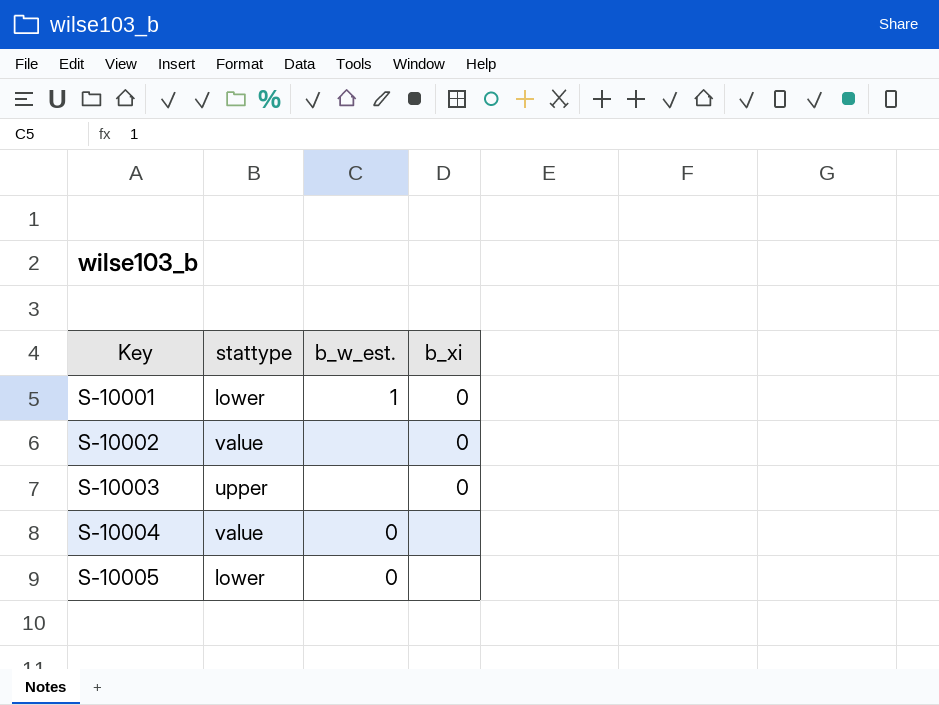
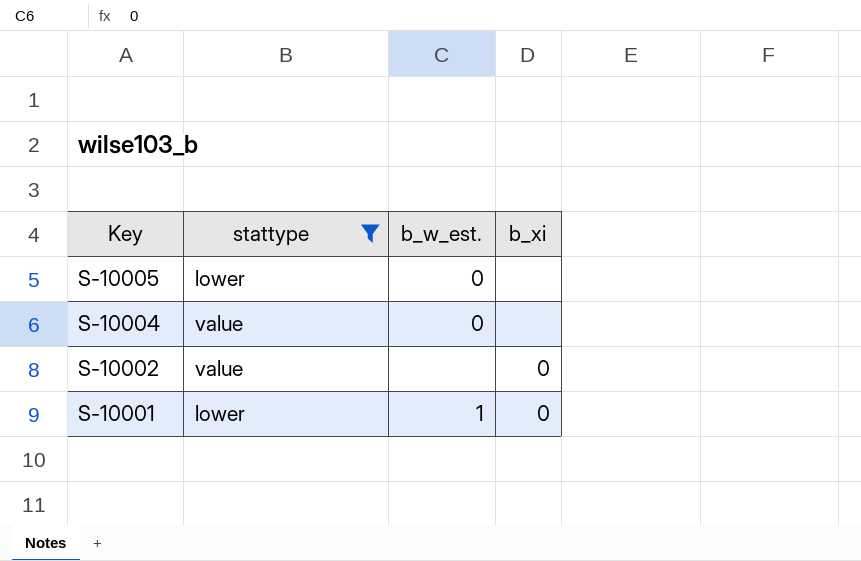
filter: none -> stattype != upper
row order: Key ascending -> Key descending

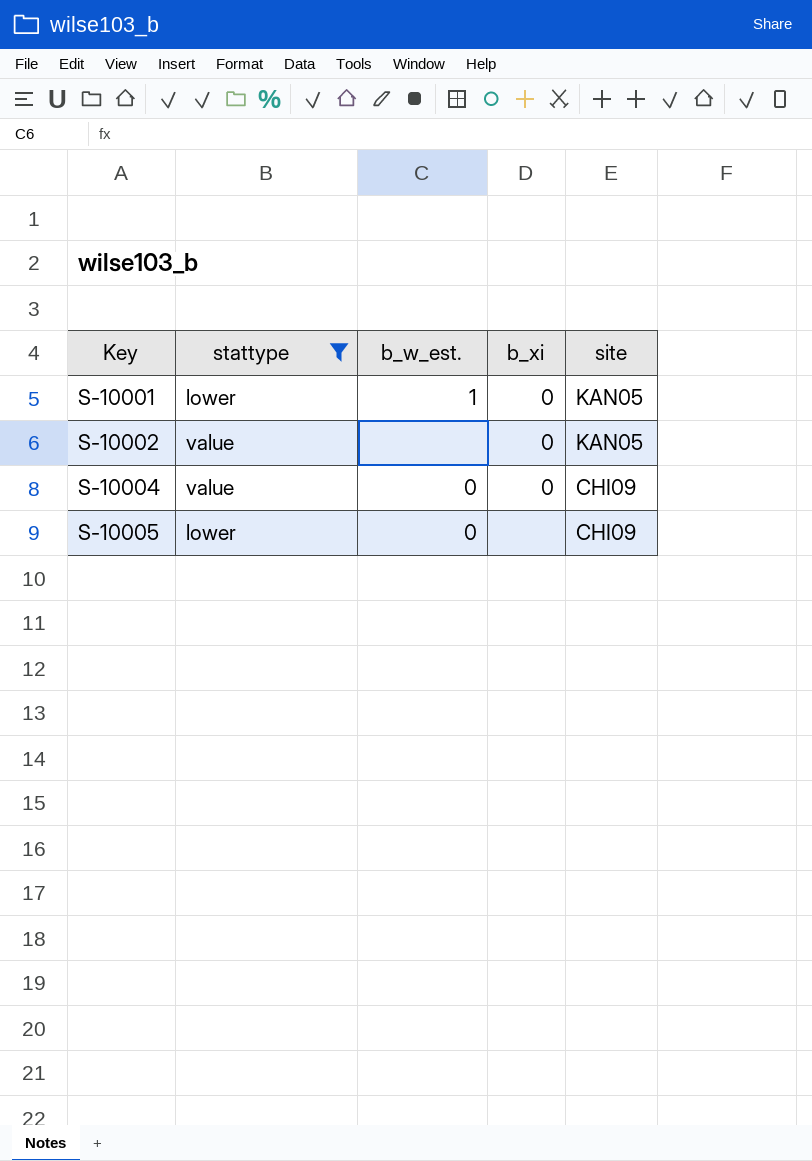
row order: Key descending -> Key ascending
column site | position: none -> 5
S-10004 | b_xi: none -> 0

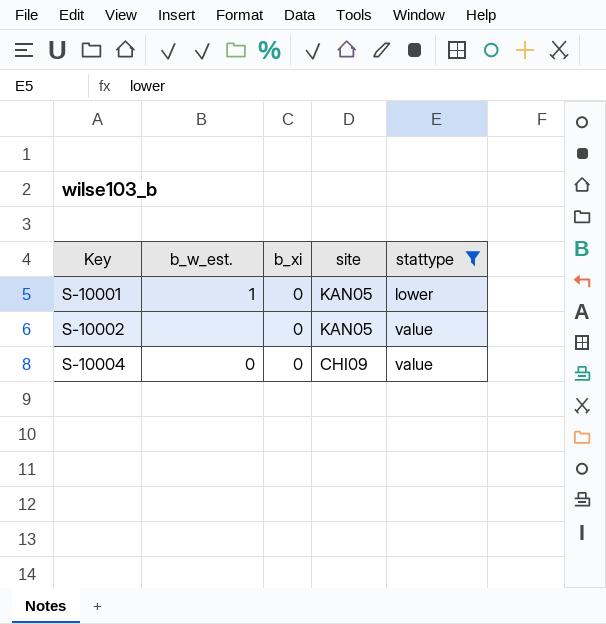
column stattype | position: 2 -> 5
row S-10005: lower | 0 | none | CHI09 -> none

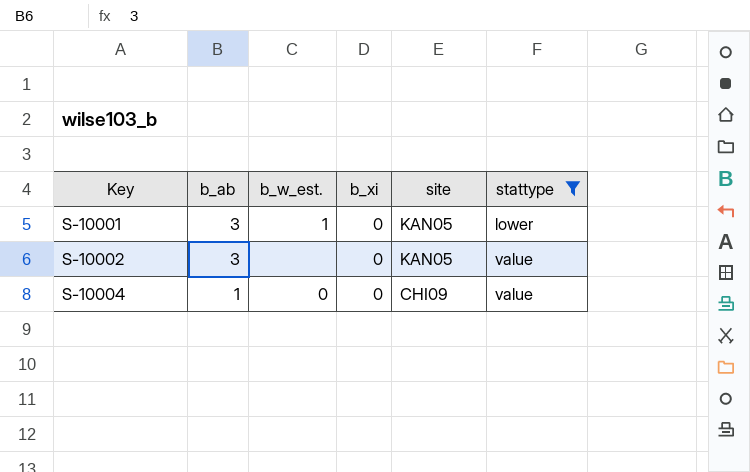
column b_ab | position: none -> 2

